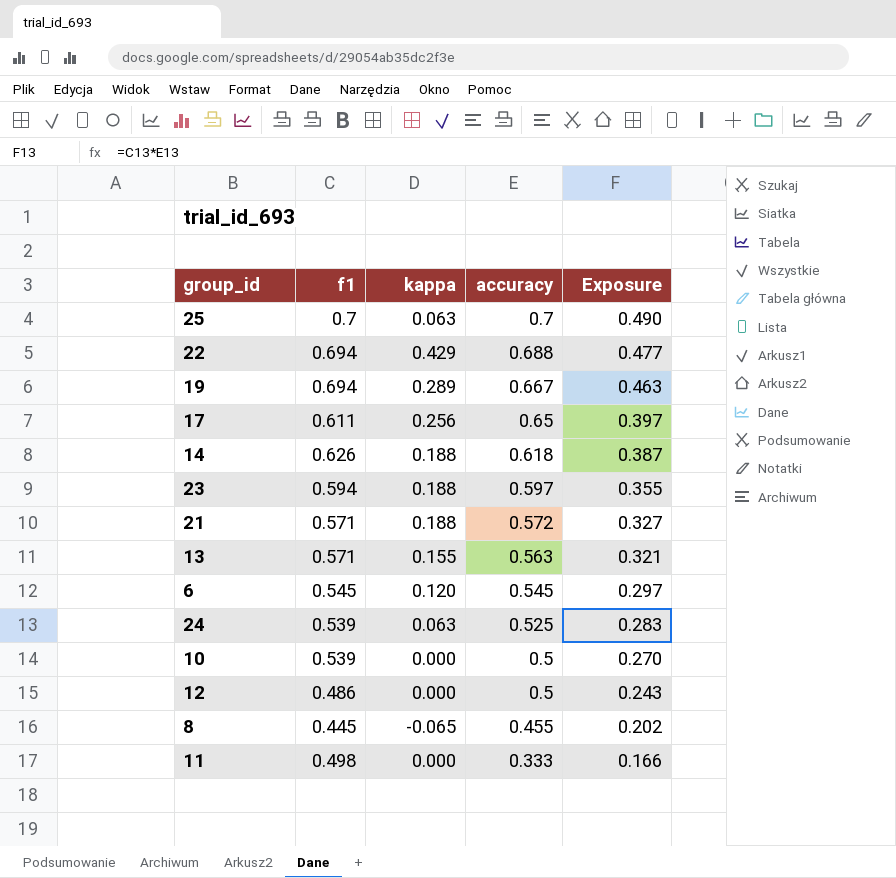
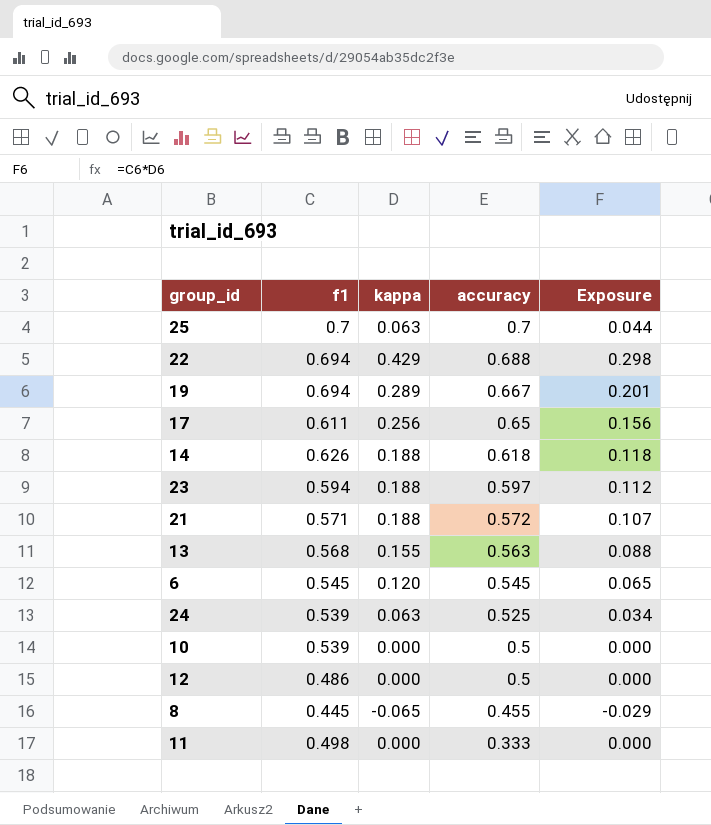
column Exposure | formula: [f1] * [accuracy] -> [f1] * [kappa]
13 | f1: 0.571 -> 0.568

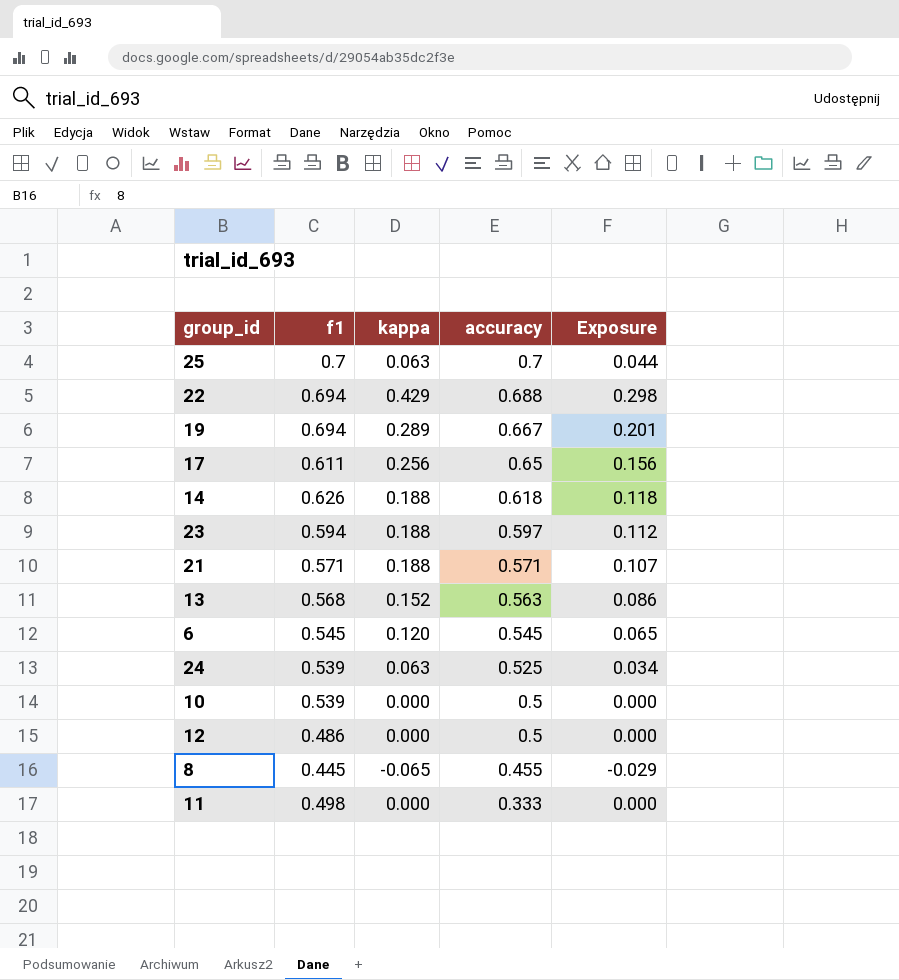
21 | accuracy: 0.572 -> 0.571
13 | kappa: 0.155 -> 0.152
13 | Exposure: 0.088 -> 0.086

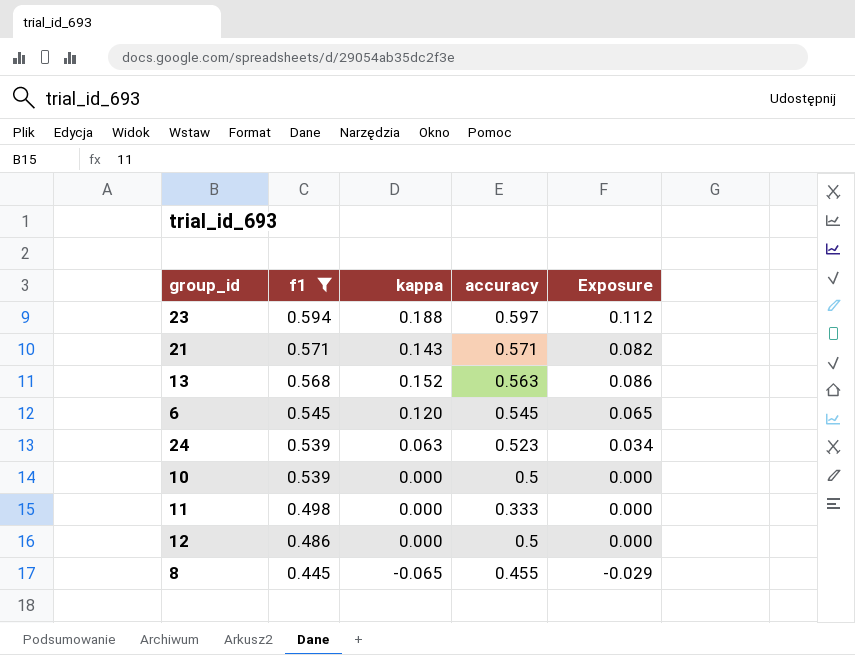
filter: none -> f1 <= 0.594
row order: accuracy descending -> f1 descending
21 | kappa: 0.188 -> 0.143
21 | Exposure: 0.107 -> 0.082
24 | accuracy: 0.525 -> 0.523

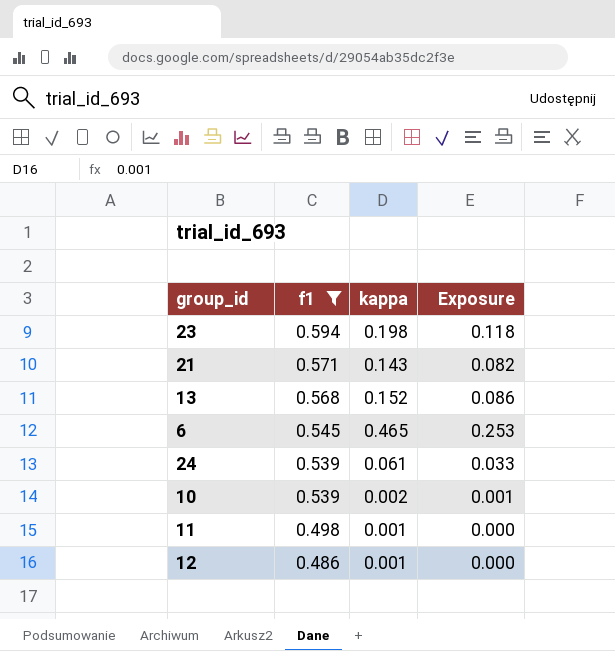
column accuracy | position: 4 -> none
row 8: 0.445 | -0.065 | 0.455 | -0.029 -> none
23 | kappa: 0.188 -> 0.198
23 | Exposure: 0.112 -> 0.118
6 | kappa: 0.120 -> 0.465
6 | Exposure: 0.065 -> 0.253
24 | kappa: 0.063 -> 0.061
24 | Exposure: 0.034 -> 0.033
10 | kappa: 0.000 -> 0.002
10 | Exposure: 0.000 -> 0.001
11 | kappa: 0.000 -> 0.001
12 | kappa: 0.000 -> 0.001

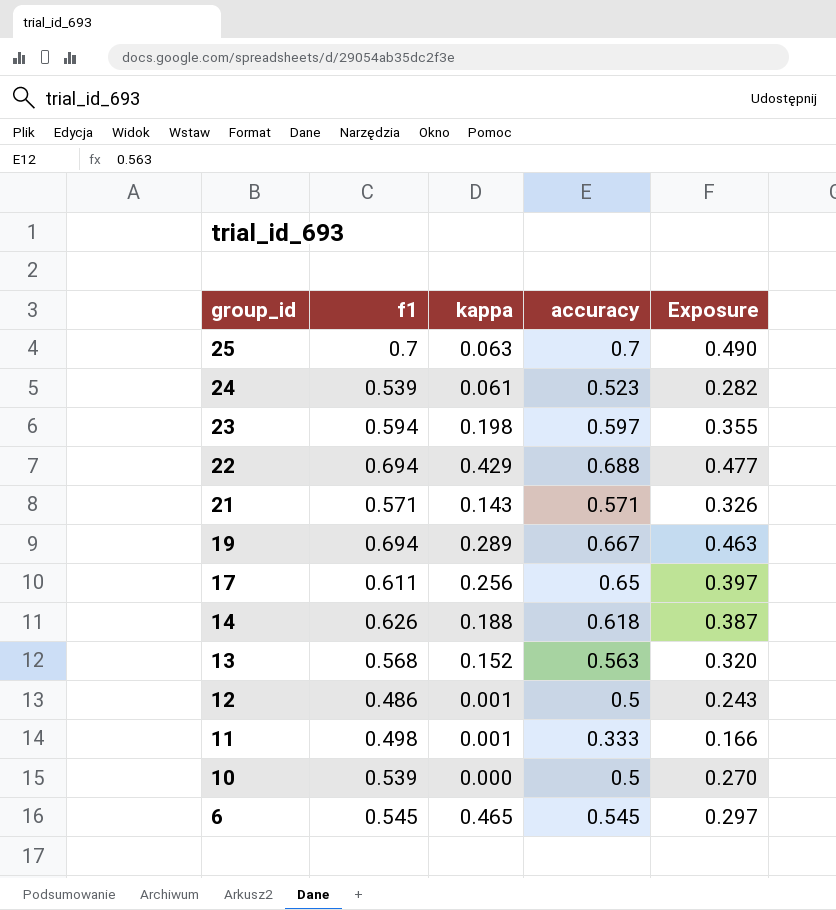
filter: f1 <= 0.594 -> none
row order: f1 descending -> group_id descending
column accuracy | position: none -> 4
column Exposure | formula: [f1] * [kappa] -> [f1] * [accuracy]
10 | kappa: 0.002 -> 0.000

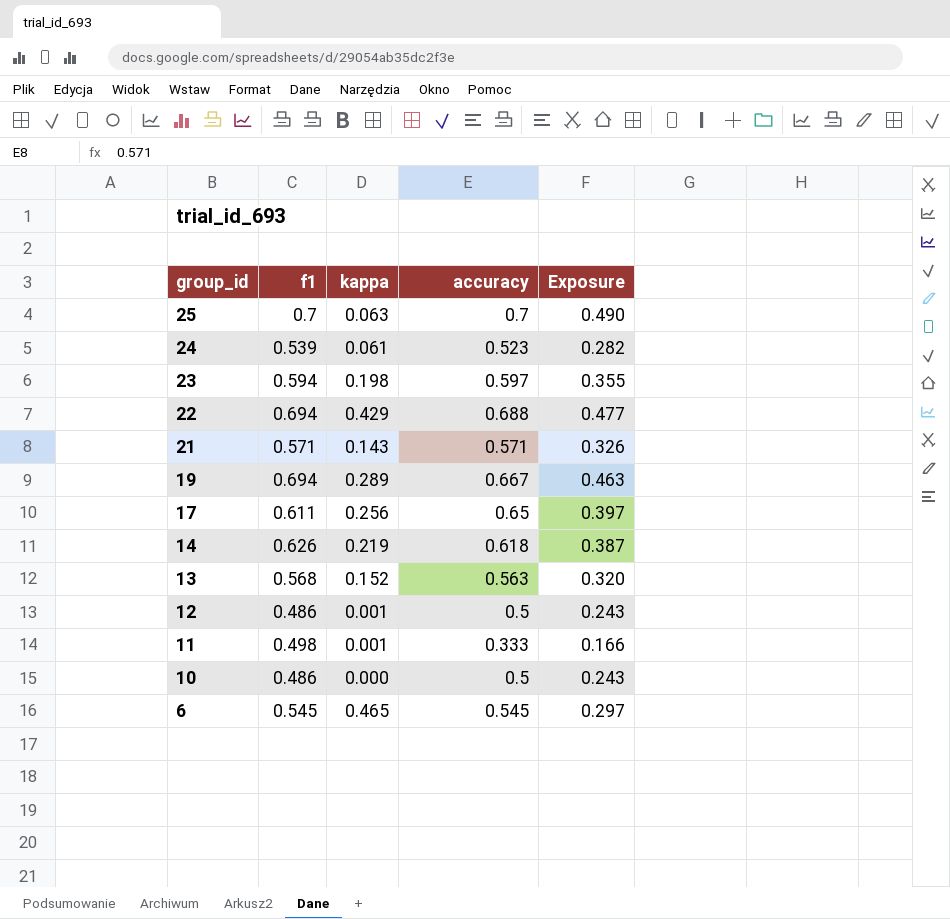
14 | kappa: 0.188 -> 0.219
10 | f1: 0.539 -> 0.486
10 | Exposure: 0.270 -> 0.243

